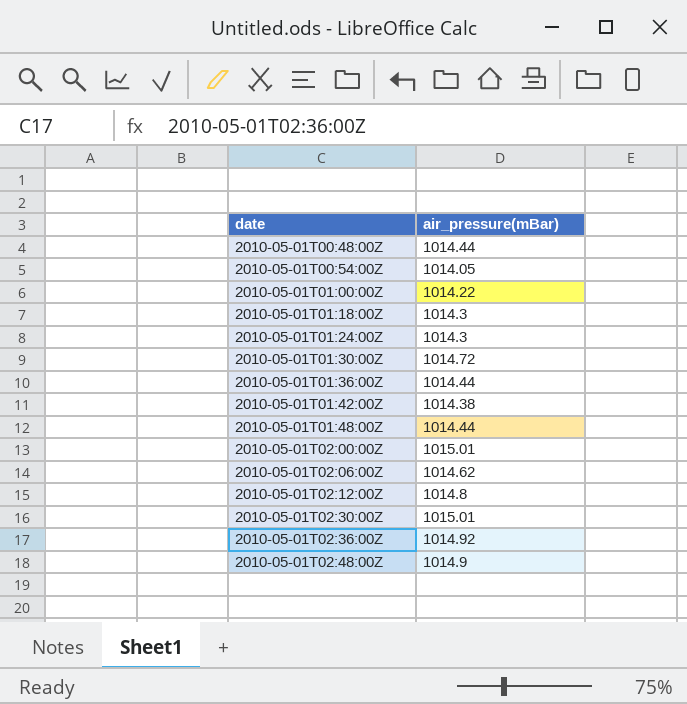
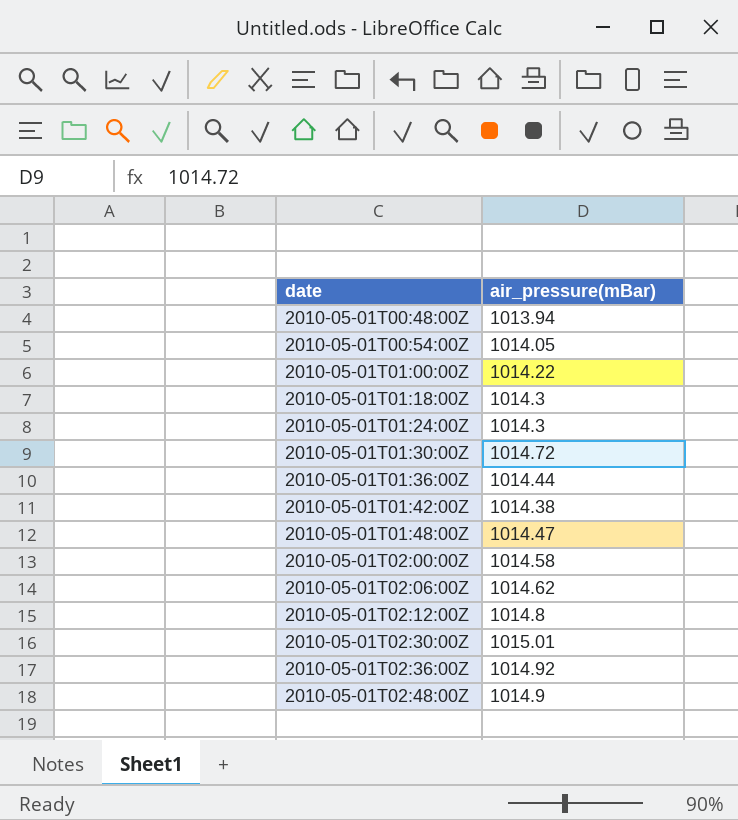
2010-05-01T00:48:00Z | air_pressure(mBar): 1014.44 -> 1013.94
2010-05-01T01:48:00Z | air_pressure(mBar): 1014.44 -> 1014.47
2010-05-01T02:00:00Z | air_pressure(mBar): 1015.01 -> 1014.58

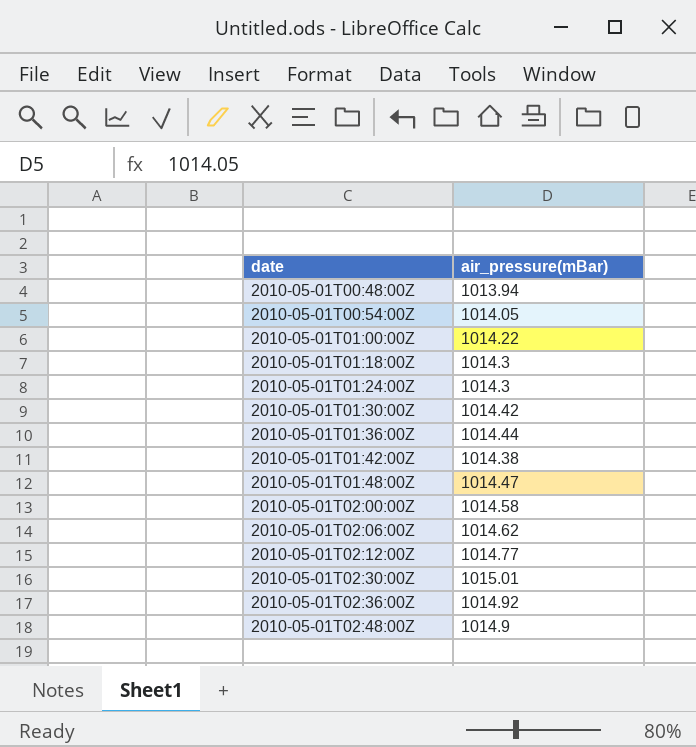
2010-05-01T01:30:00Z | air_pressure(mBar): 1014.72 -> 1014.42
2010-05-01T02:12:00Z | air_pressure(mBar): 1014.8 -> 1014.77

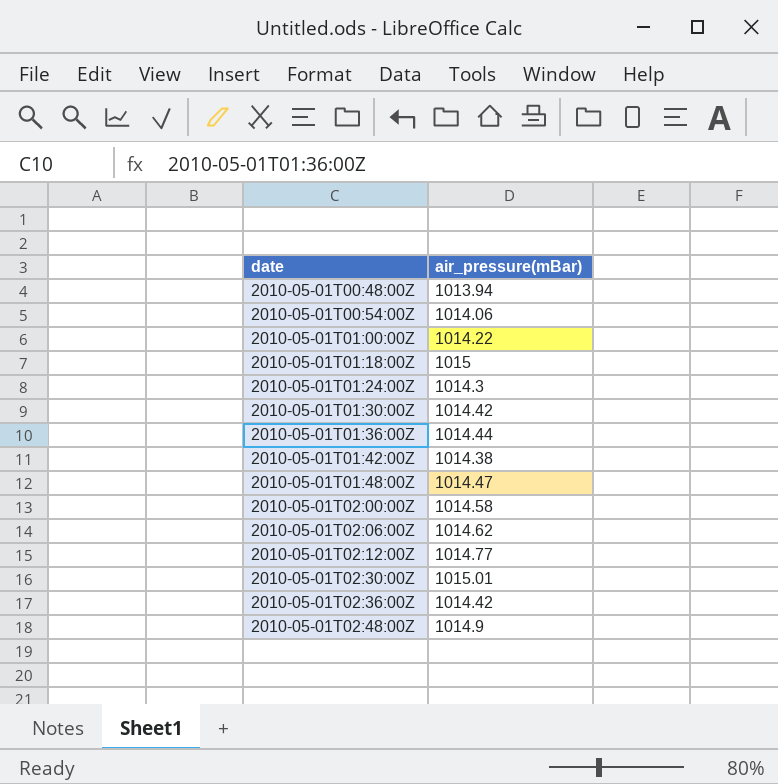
2010-05-01T00:54:00Z | air_pressure(mBar): 1014.05 -> 1014.06
2010-05-01T01:18:00Z | air_pressure(mBar): 1014.3 -> 1015
2010-05-01T02:36:00Z | air_pressure(mBar): 1014.92 -> 1014.42

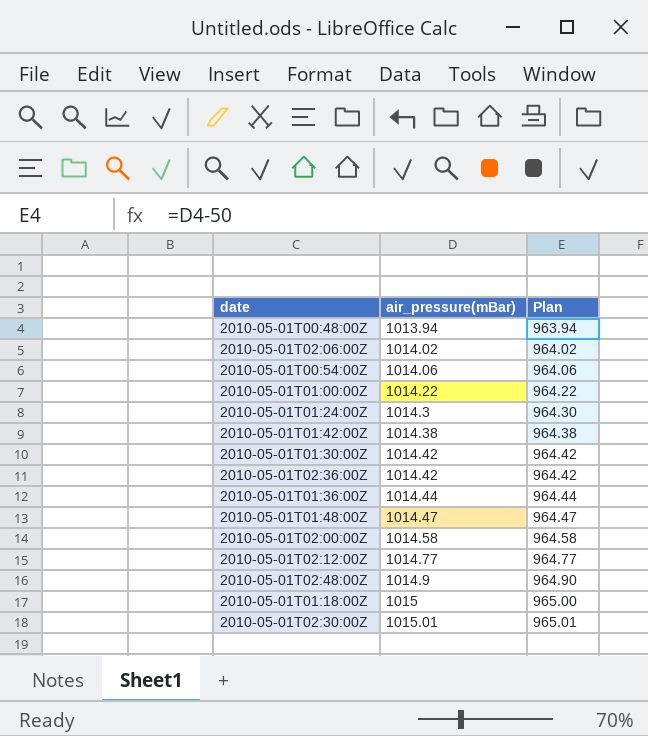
row order: date ascending -> air_pressure(mBar) ascending
column Plan | formula: none -> [air_pressure(mBar)] - 50
2010-05-01T02:06:00Z | air_pressure(mBar): 1014.62 -> 1014.02

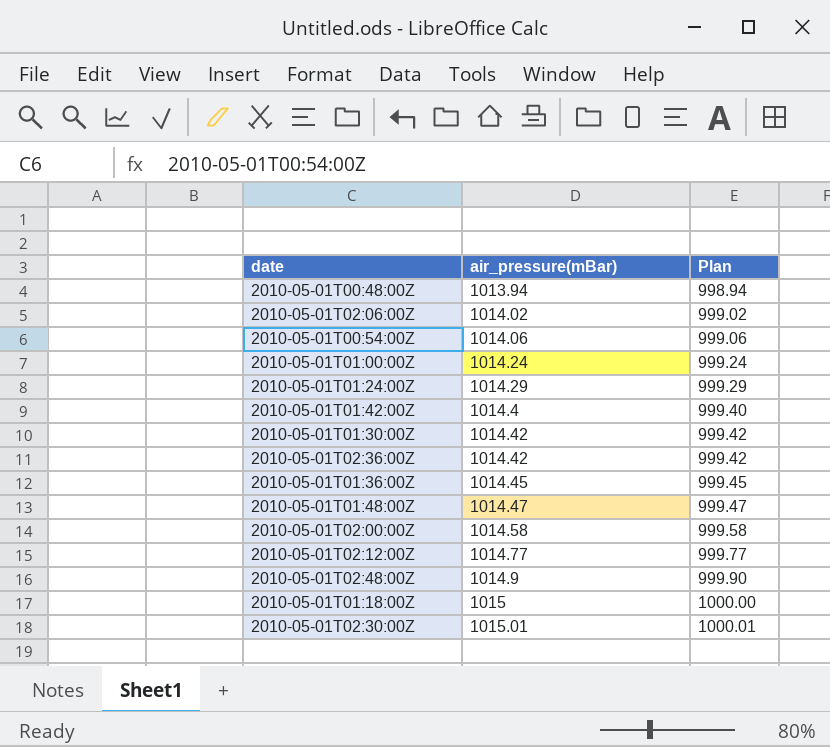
column Plan | formula: [air_pressure(mBar)] - 50 -> [air_pressure(mBar)] - 15
2010-05-01T01:00:00Z | air_pressure(mBar): 1014.22 -> 1014.24
2010-05-01T01:24:00Z | air_pressure(mBar): 1014.3 -> 1014.29
2010-05-01T01:42:00Z | air_pressure(mBar): 1014.38 -> 1014.4
2010-05-01T01:36:00Z | air_pressure(mBar): 1014.44 -> 1014.45

